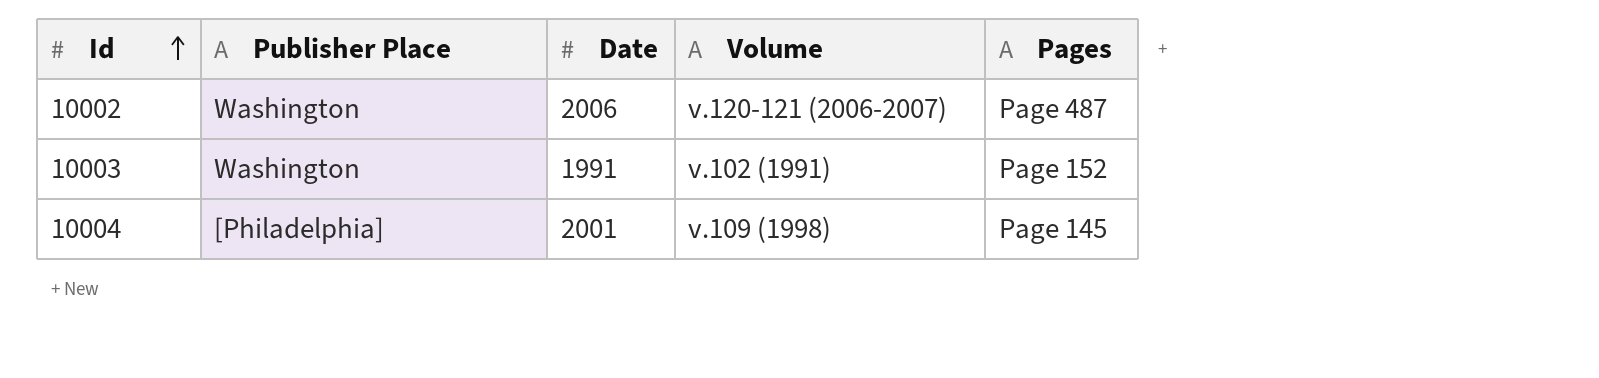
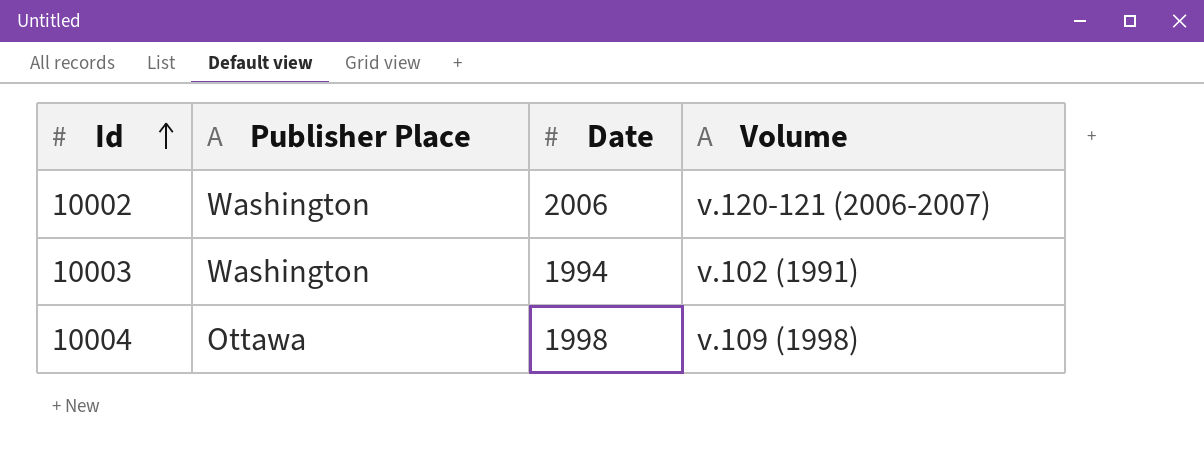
column Pages | position: 5 -> none
10003 | Date: 1991 -> 1994
10004 | Publisher Place: [Philadelphia] -> Ottawa
10004 | Date: 2001 -> 1998

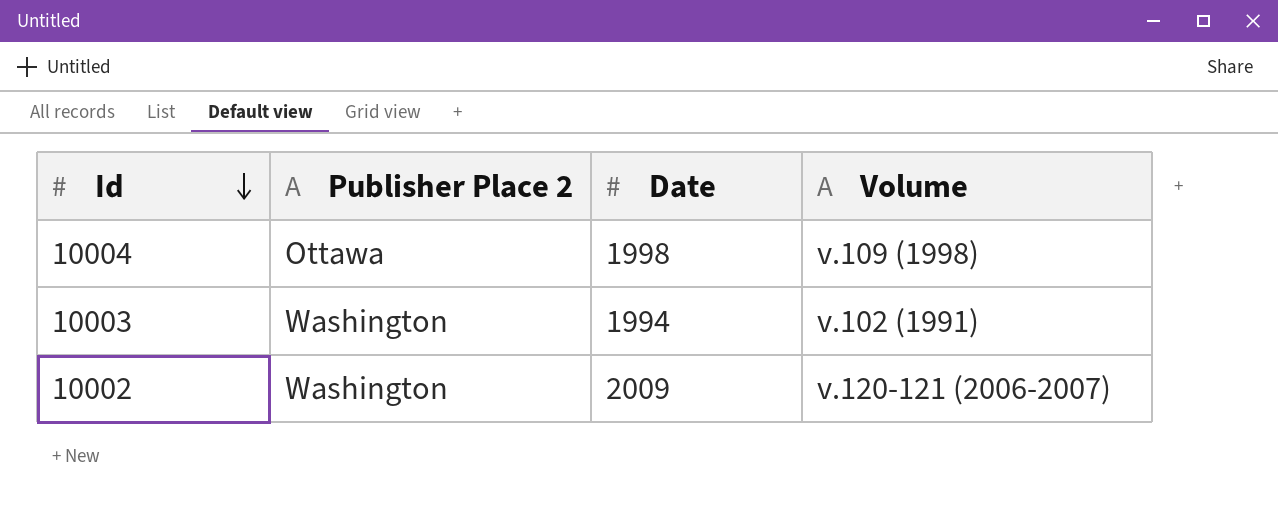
row order: Id ascending -> Id descending
column name: Publisher Place -> Publisher Place 2
10002 | Date: 2006 -> 2009

